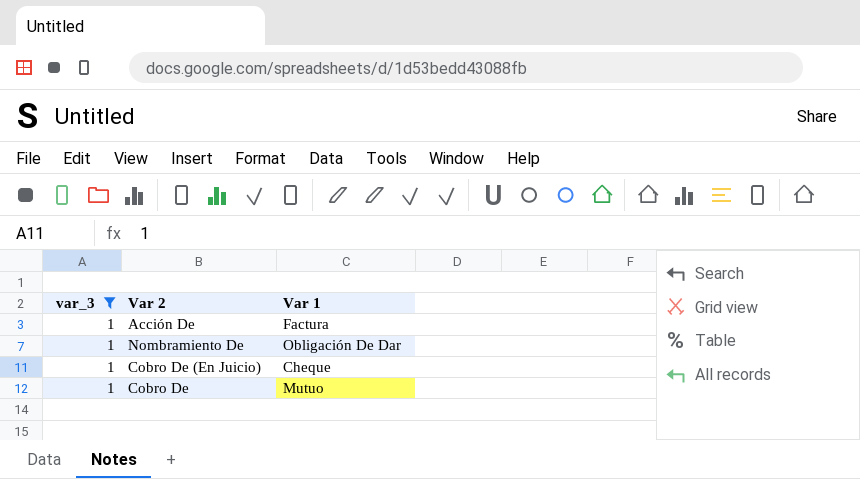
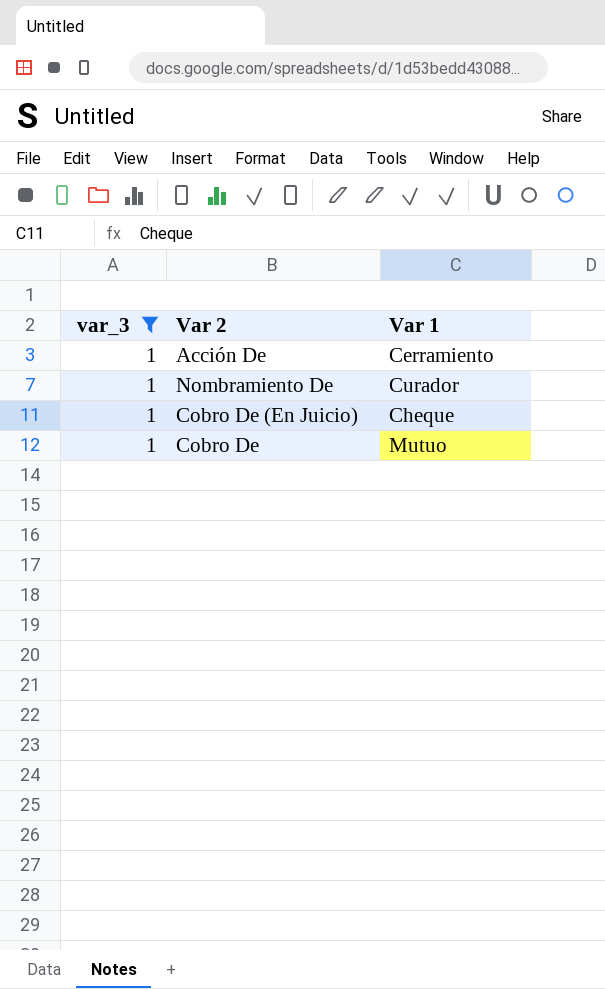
Acción De | Var 1: Factura -> Cerramiento
Nombramiento De | Var 1: Obligación De Dar -> Curador

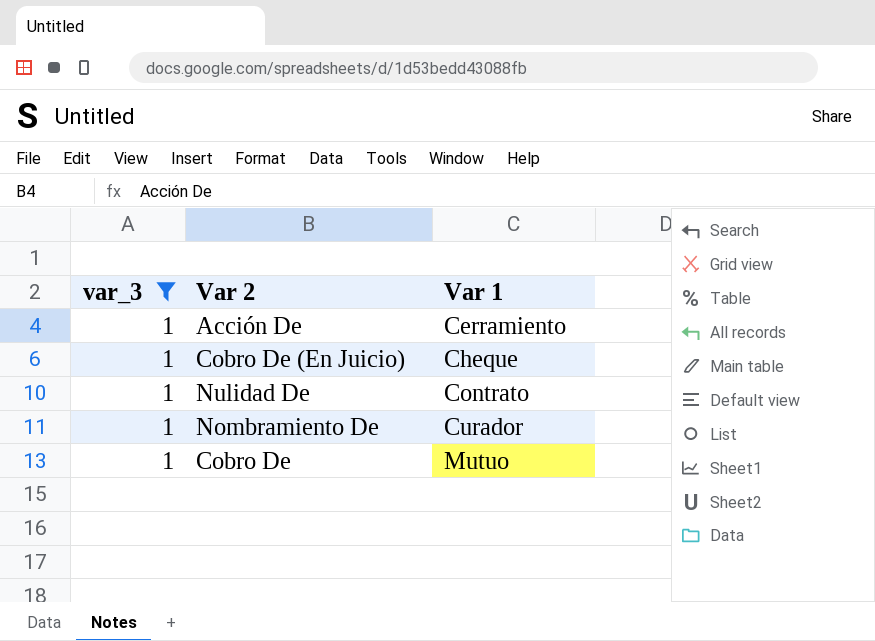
row order: none -> Var 1 ascending
row Nulidad De: none -> 1 | Contrato

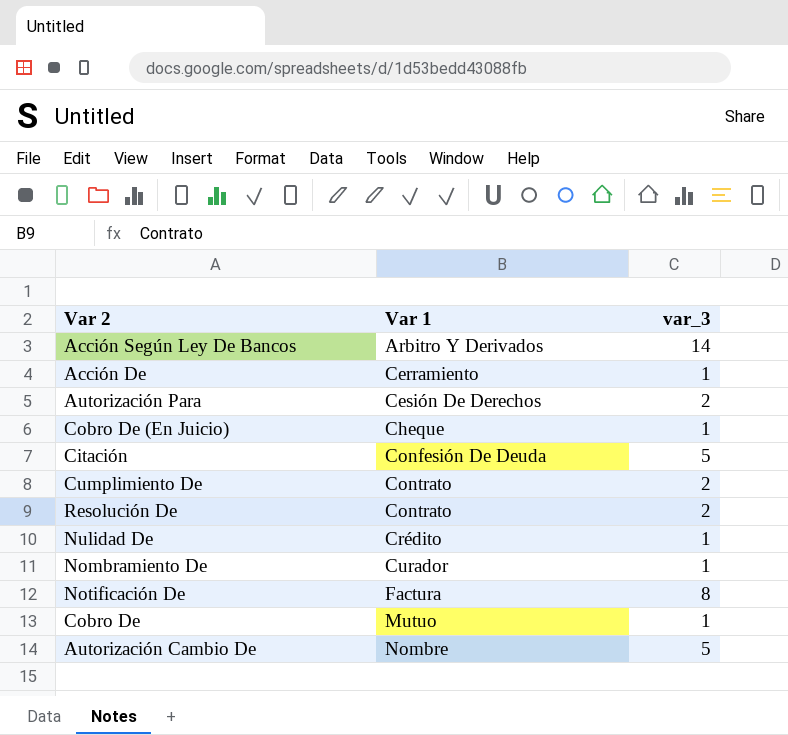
filter: var_3 = 1 -> none
column var_3 | position: 1 -> 3
Nulidad De | Var 1: Contrato -> Crédito

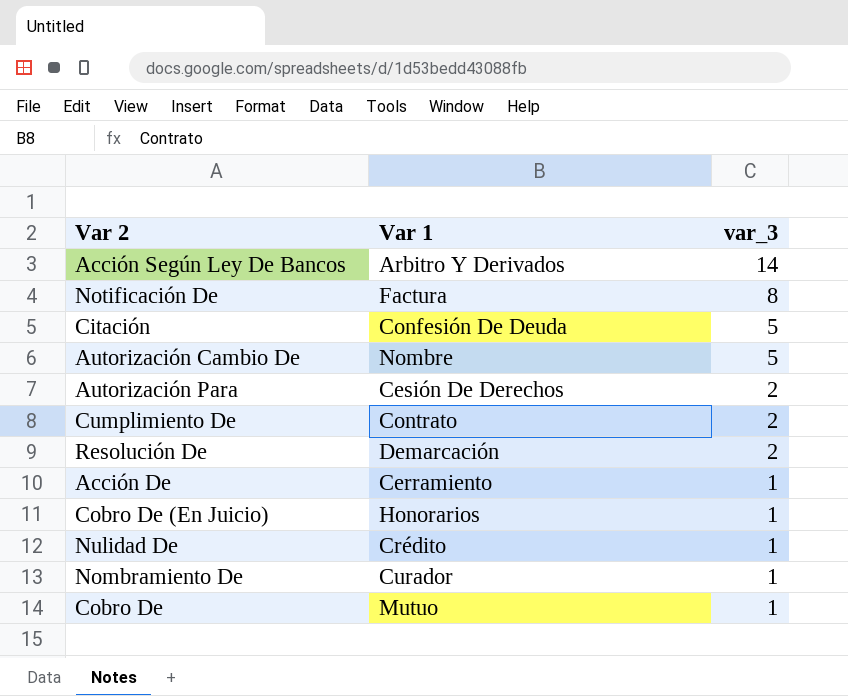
row order: Var 1 ascending -> var_3 descending
Resolución De | Var 1: Contrato -> Demarcación
Cobro De (En Juicio) | Var 1: Cheque -> Honorarios

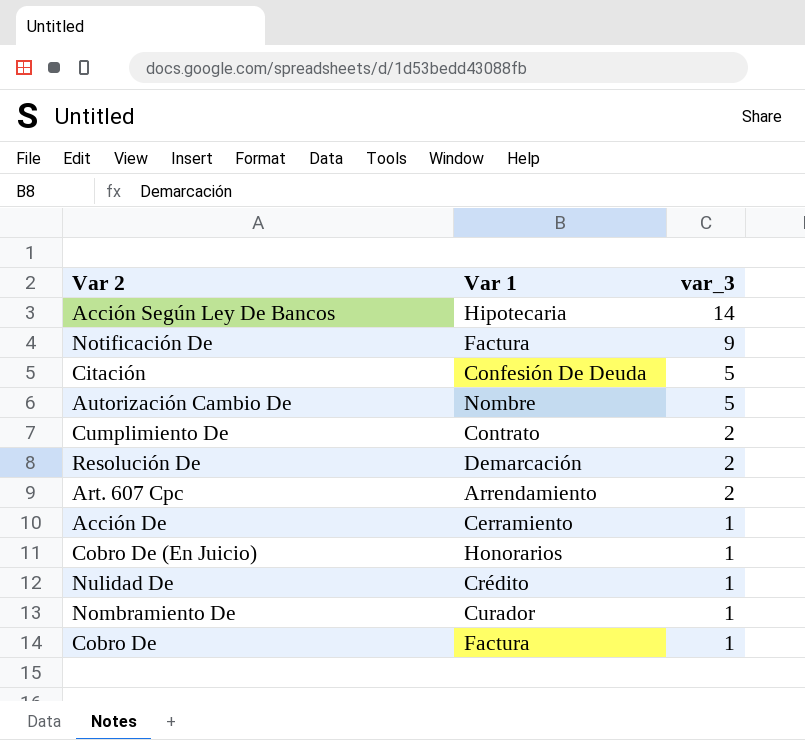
row Autorización Para: Cesión De Derechos | 2 -> none
Acción Según Ley De Bancos | Var 1: Arbitro Y Derivados -> Hipotecaria
Notificación De | var_3: 8 -> 9
row Art. 607 Cpc: none -> Arrendamiento | 2
Cobro De | Var 1: Mutuo -> Factura

